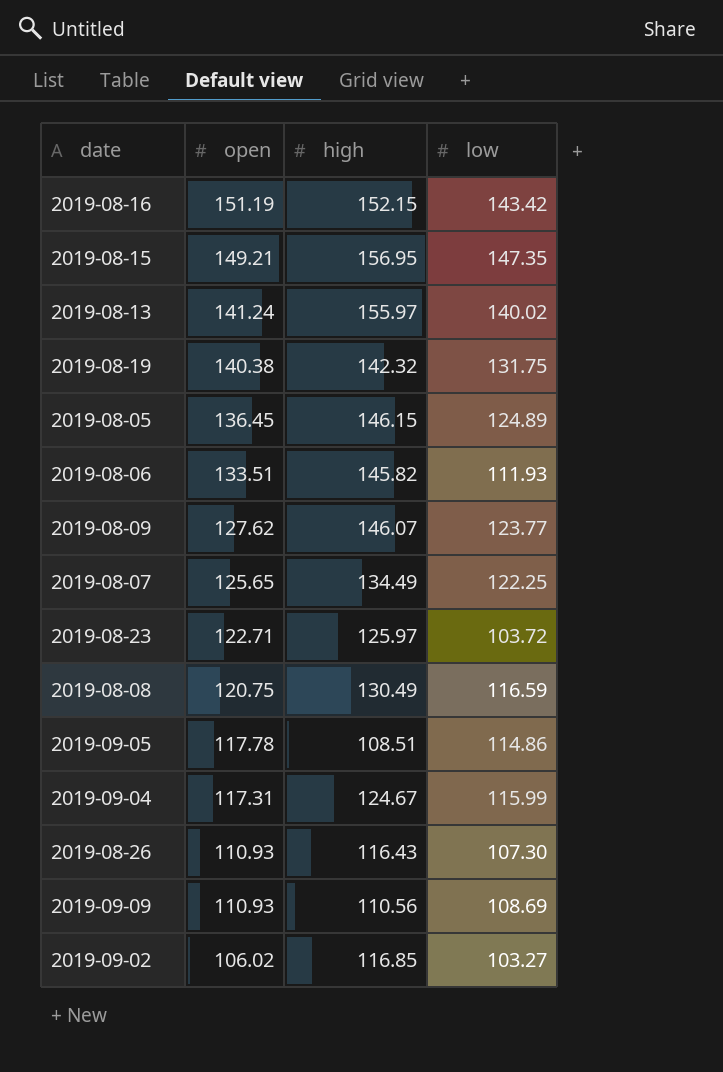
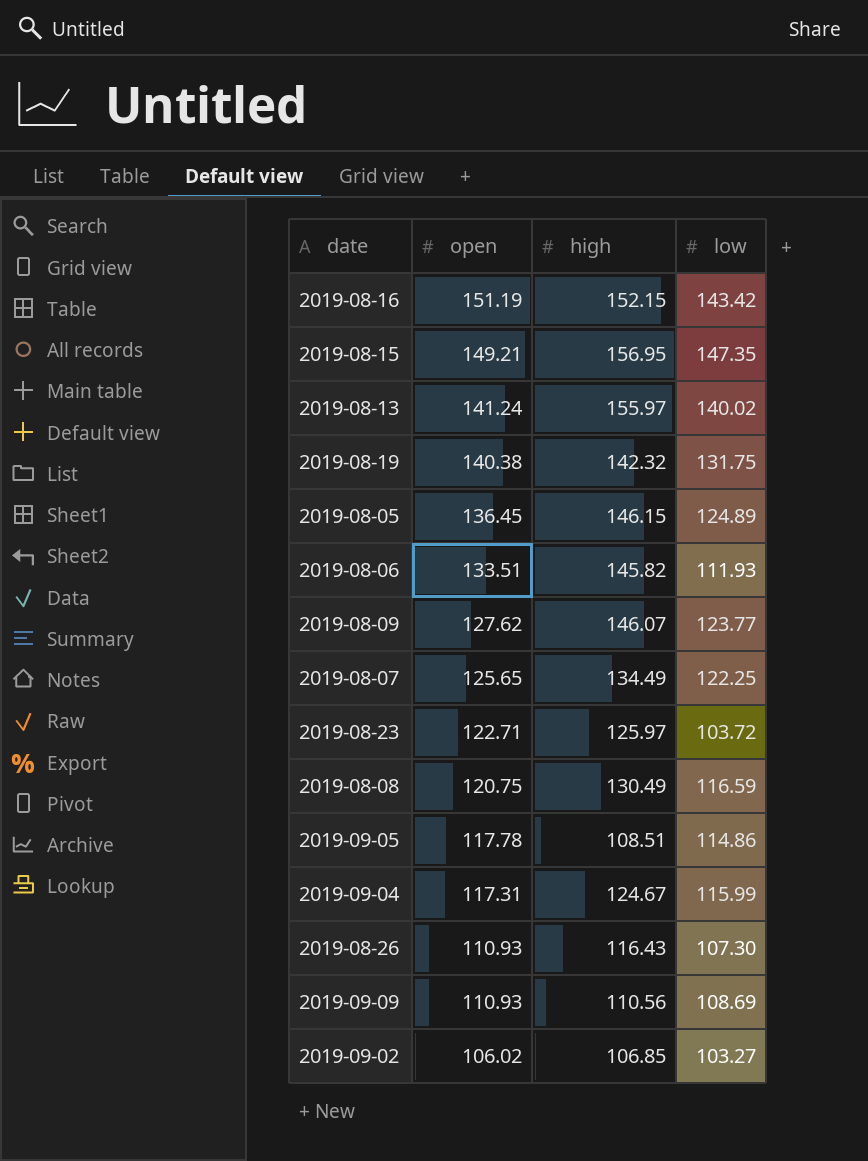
2019-09-02 | high: 116.85 -> 106.85

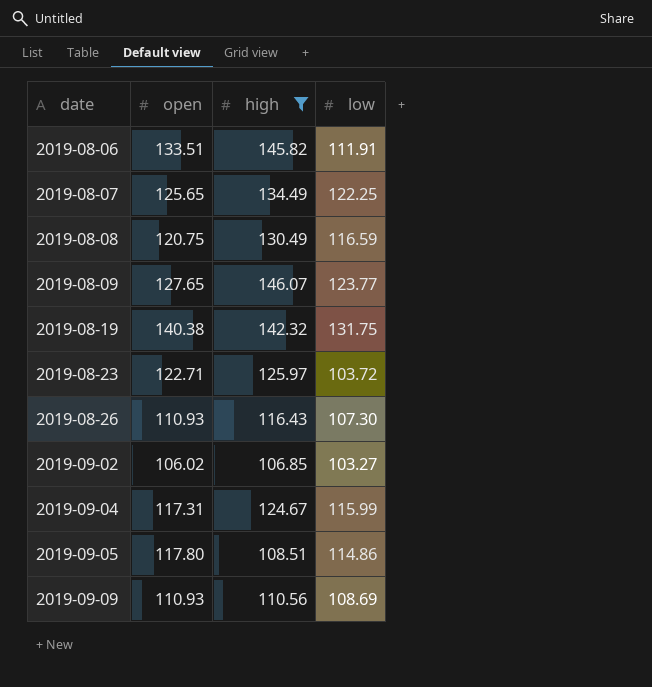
filter: none -> high <= 146.07
row order: open descending -> date ascending
2019-08-06 | low: 111.93 -> 111.91
2019-08-09 | open: 127.62 -> 127.65
2019-09-05 | open: 117.78 -> 117.80

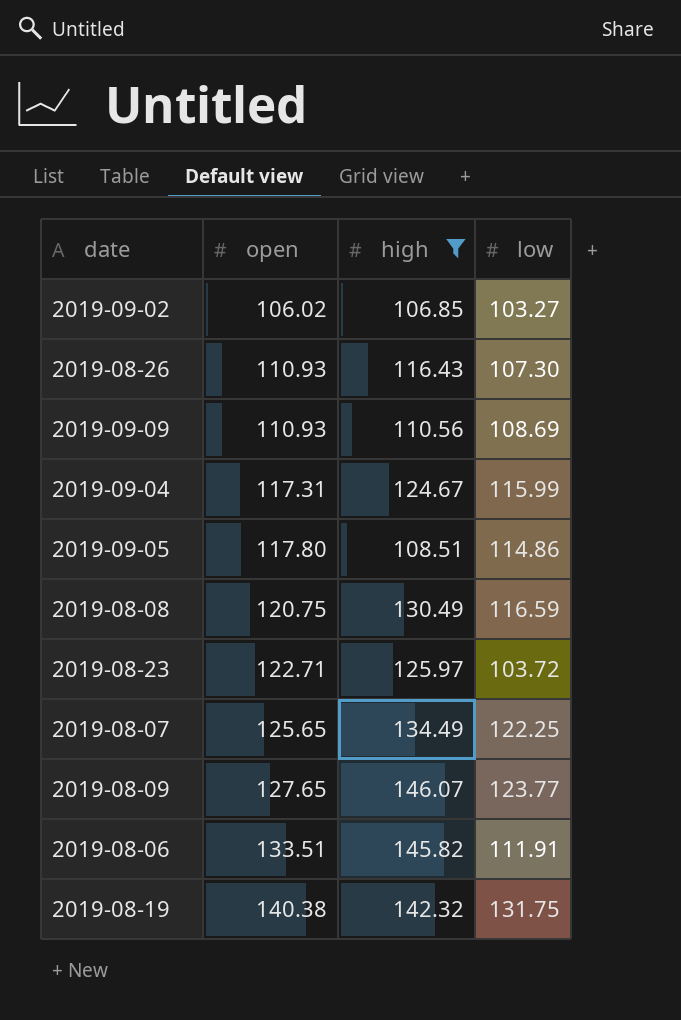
row order: date ascending -> open ascending

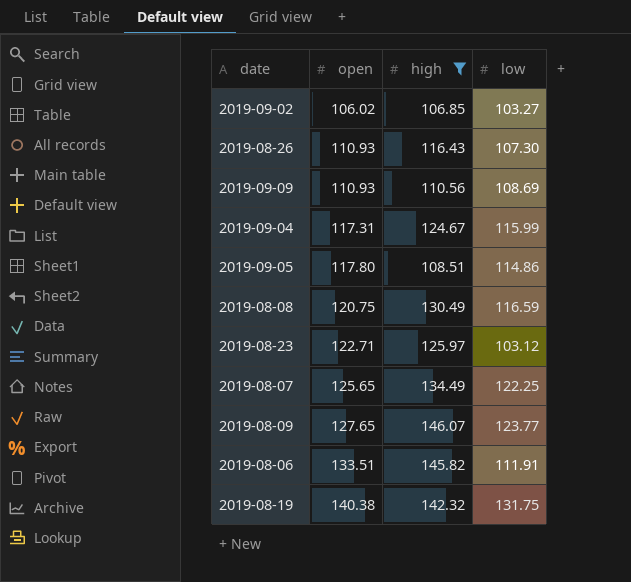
2019-08-23 | low: 103.72 -> 103.12

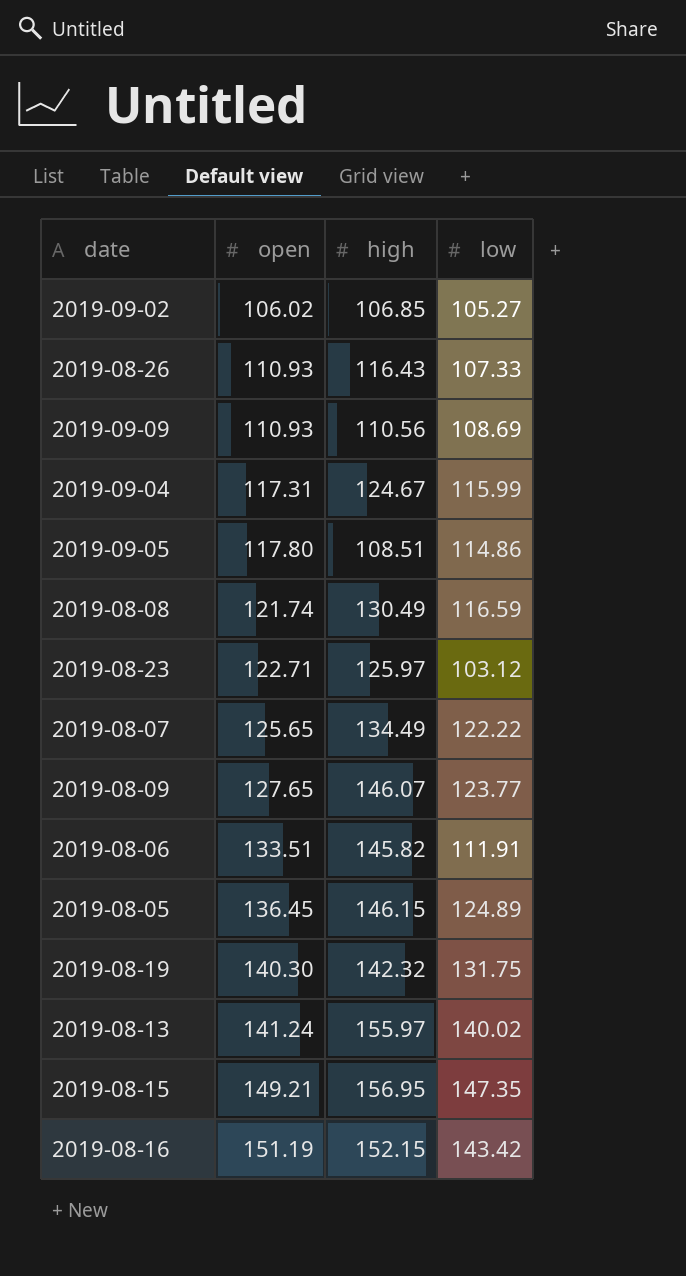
filter: high <= 146.07 -> none
2019-09-02 | low: 103.27 -> 105.27
2019-08-26 | low: 107.30 -> 107.33
2019-08-08 | open: 120.75 -> 121.74
2019-08-07 | low: 122.25 -> 122.22
2019-08-19 | open: 140.38 -> 140.30

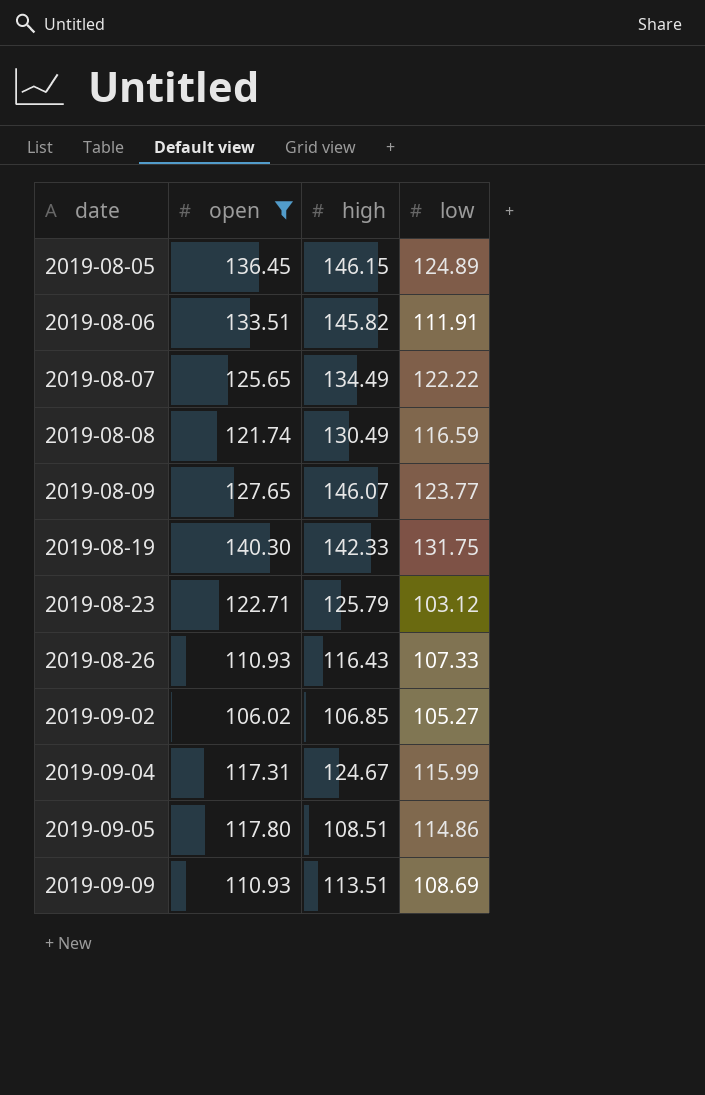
filter: none -> open <= 140.30
row order: open ascending -> date ascending
2019-08-19 | high: 142.32 -> 142.33
2019-08-23 | high: 125.97 -> 125.79
2019-09-09 | high: 110.56 -> 113.51

